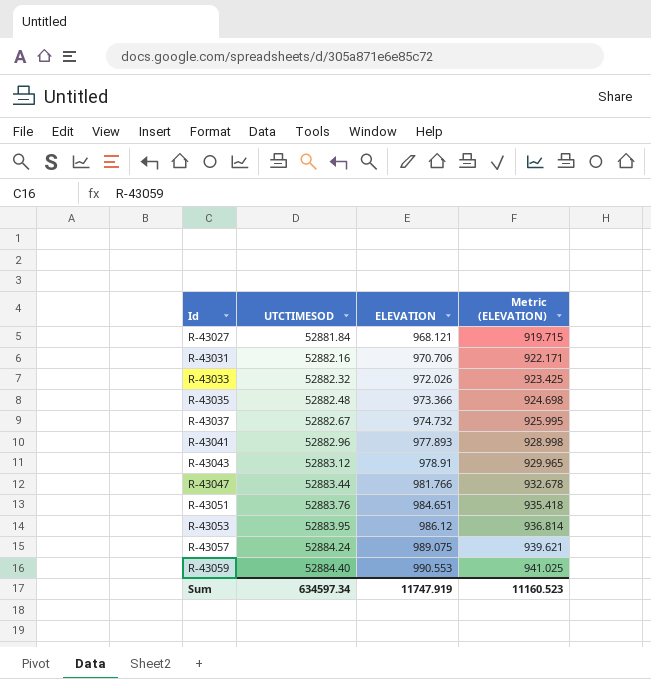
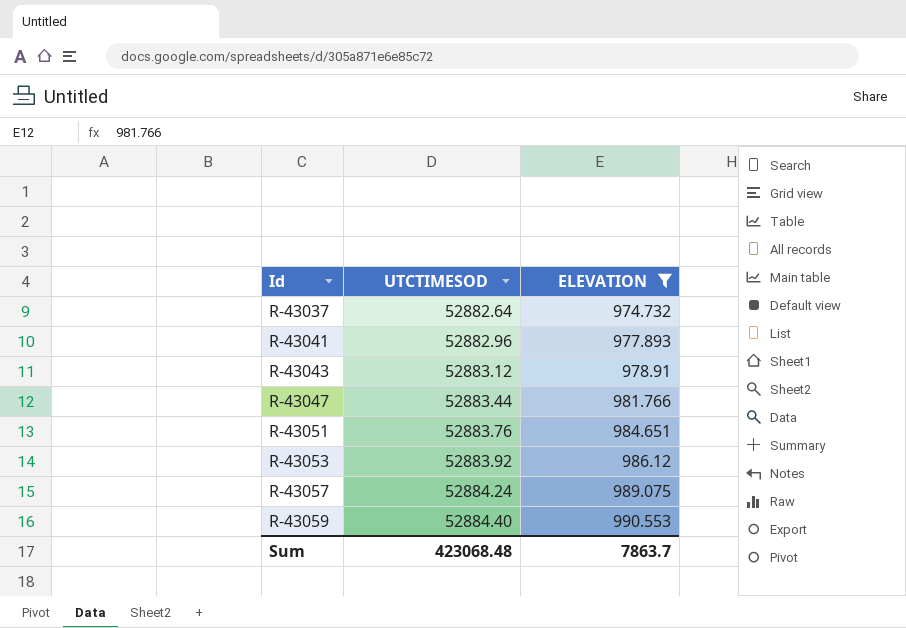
filter: none -> ELEVATION >= 974.732
column Metric (ELEVATION) | formula: [ELEVATION] * 0.95 -> none
R-43037 | UTCTIMESOD: 52882.67 -> 52882.64
R-43053 | UTCTIMESOD: 52883.95 -> 52883.92
Sum | UTCTIMESOD: 634597.34 -> 423068.48
Sum | ELEVATION: 11747.919 -> 7863.7

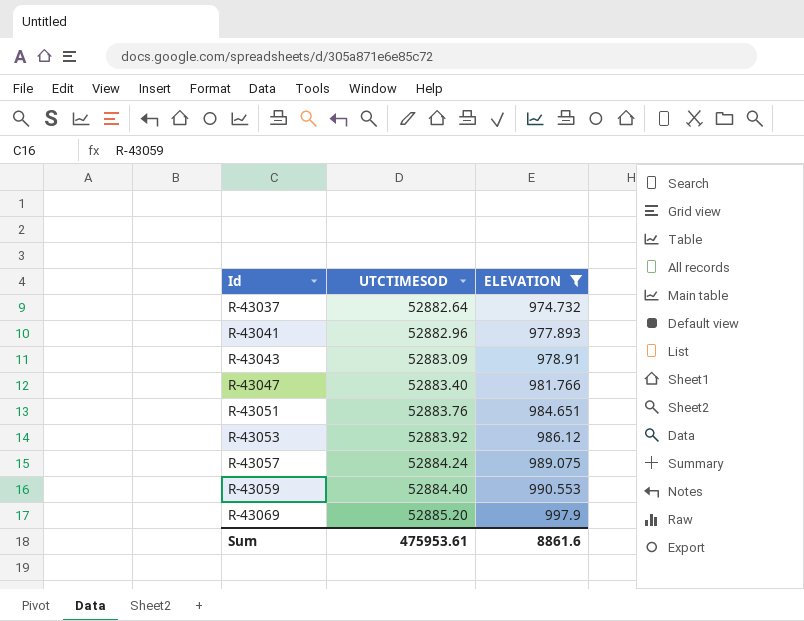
R-43043 | UTCTIMESOD: 52883.12 -> 52883.09
R-43047 | UTCTIMESOD: 52883.44 -> 52883.40
row R-43069: none -> 52885.20 | 997.9
Sum | UTCTIMESOD: 423068.48 -> 475953.61
Sum | ELEVATION: 7863.7 -> 8861.6

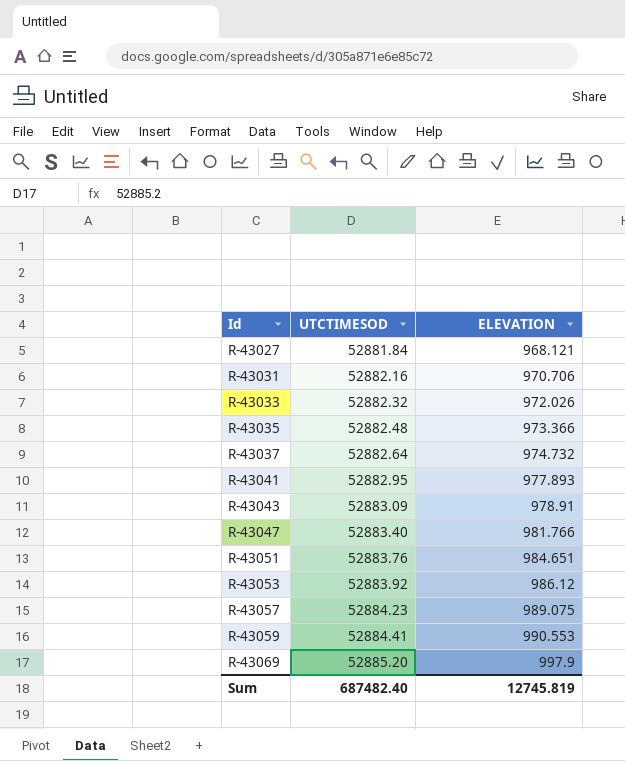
filter: ELEVATION >= 974.732 -> none
R-43041 | UTCTIMESOD: 52882.96 -> 52882.95
R-43057 | UTCTIMESOD: 52884.24 -> 52884.23
R-43059 | UTCTIMESOD: 52884.40 -> 52884.41
Sum | UTCTIMESOD: 475953.61 -> 687482.40
Sum | ELEVATION: 8861.6 -> 12745.819

